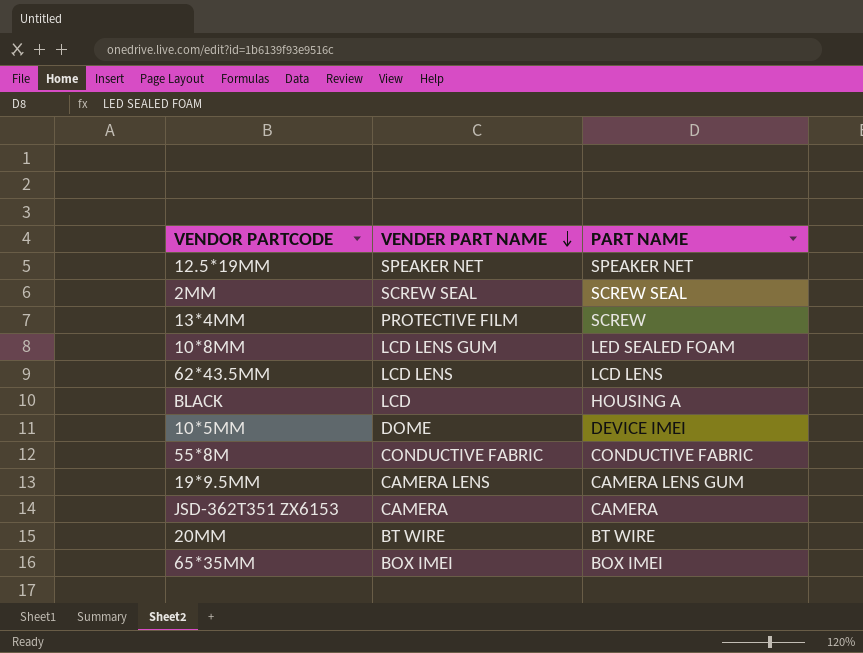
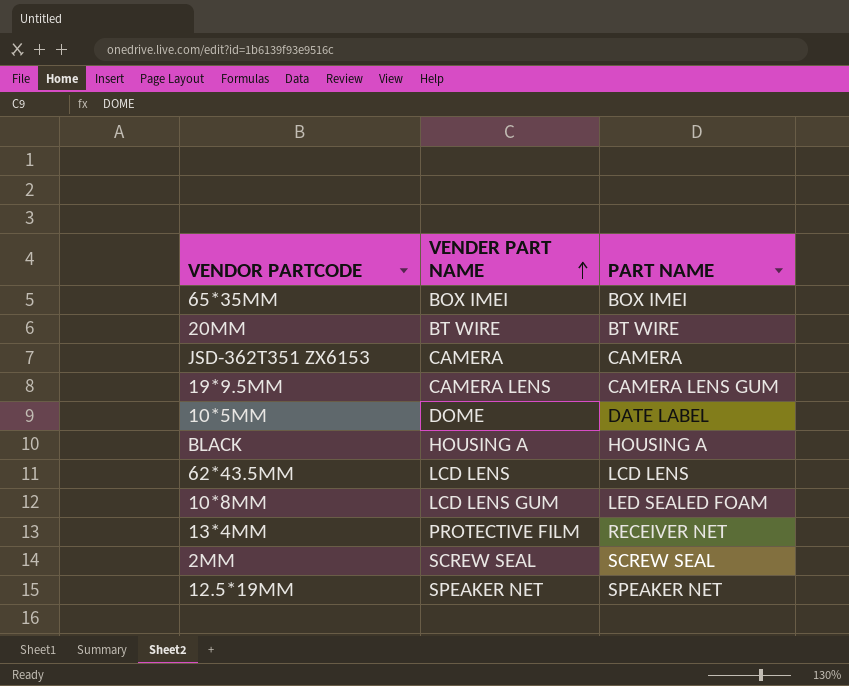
row order: VENDER PART NAME descending -> VENDER PART NAME ascending
row 55*8M: CONDUCTIVE FABRIC | CONDUCTIVE FABRIC -> none
10*5MM | PART NAME: DEVICE IMEI -> DATE LABEL
BLACK | VENDER PART NAME: LCD -> HOUSING A
13*4MM | PART NAME: SCREW -> RECEIVER NET

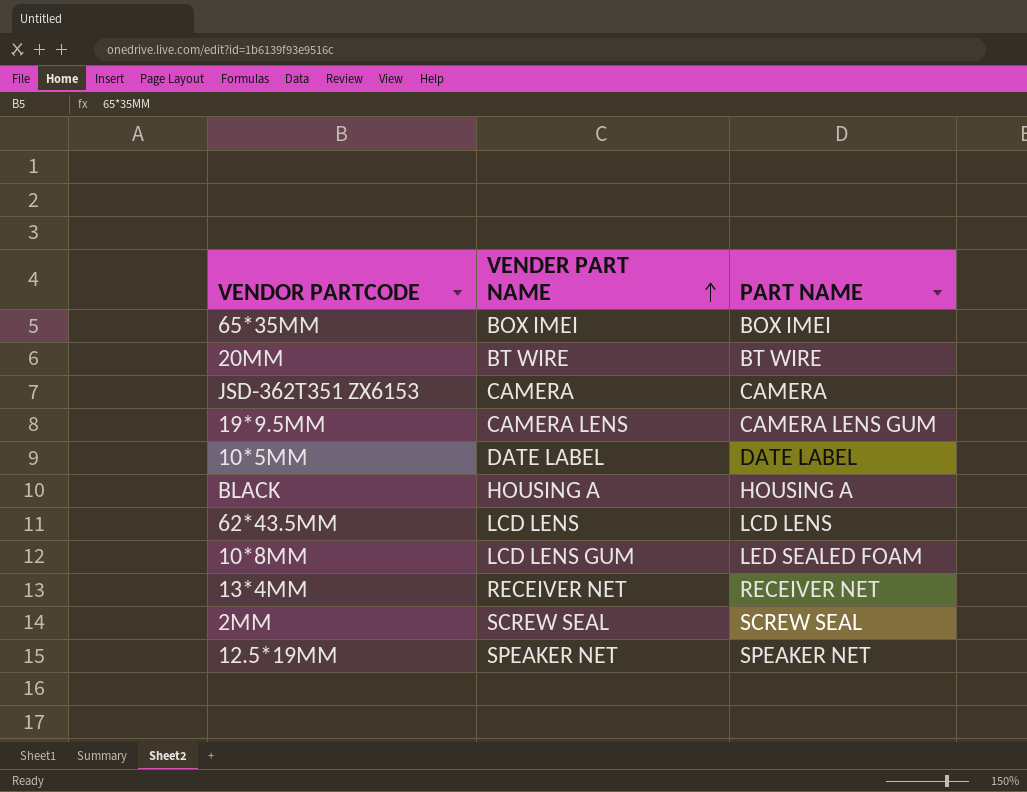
10*5MM | VENDER PART NAME: DOME -> DATE LABEL
13*4MM | VENDER PART NAME: PROTECTIVE FILM -> RECEIVER NET

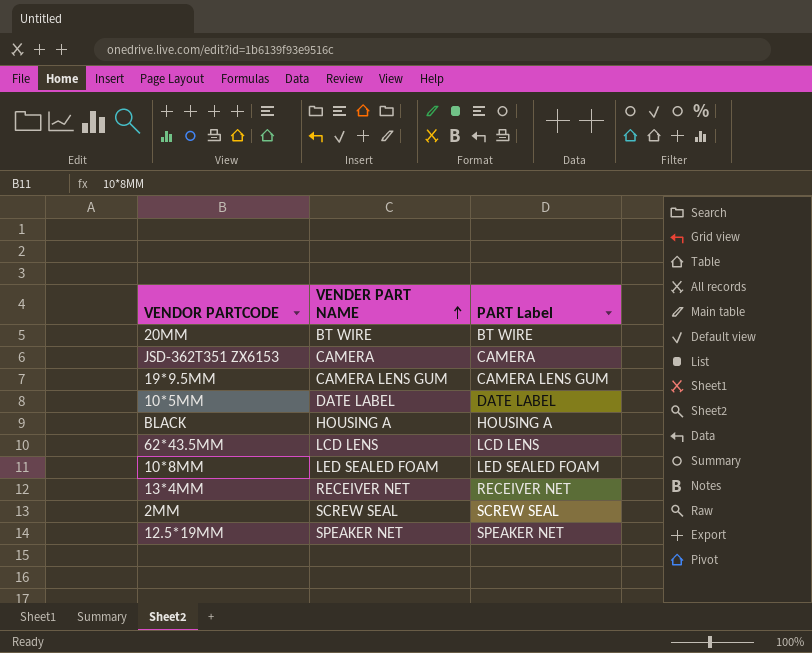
column name: PART NAME -> PART Label
row 65*35MM: BOX IMEI | BOX IMEI -> none
19*9.5MM | VENDER PART NAME: CAMERA LENS -> CAMERA LENS GUM
10*8MM | VENDER PART NAME: LCD LENS GUM -> LED SEALED FOAM

